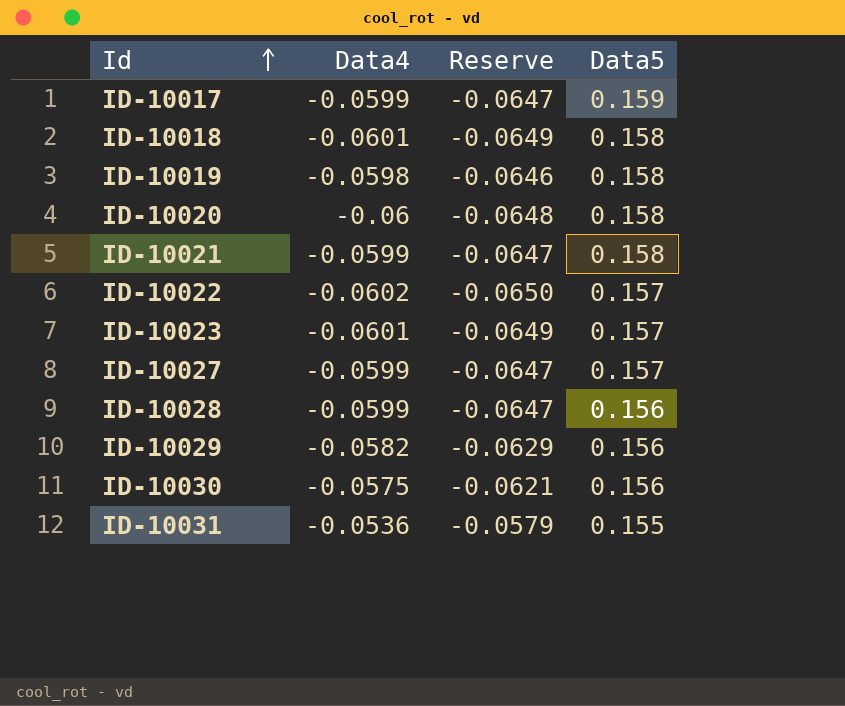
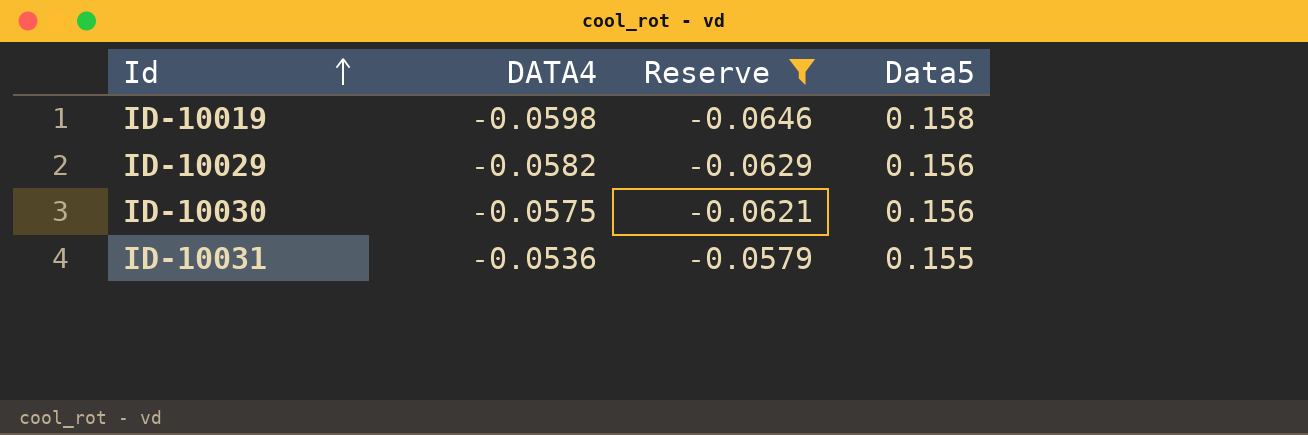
filter: none -> Reserve >= -0.0646
column name: Data4 -> DATA4

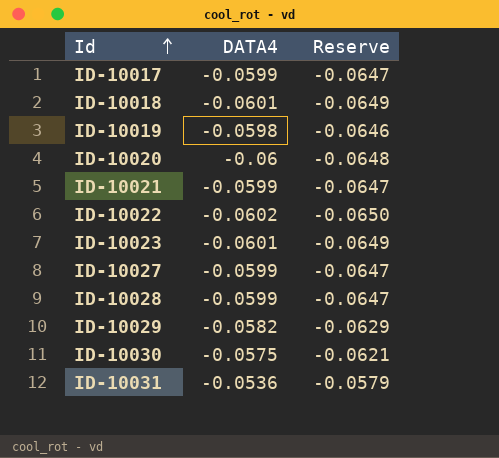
filter: Reserve >= -0.0646 -> none
column Data5 | position: 4 -> none

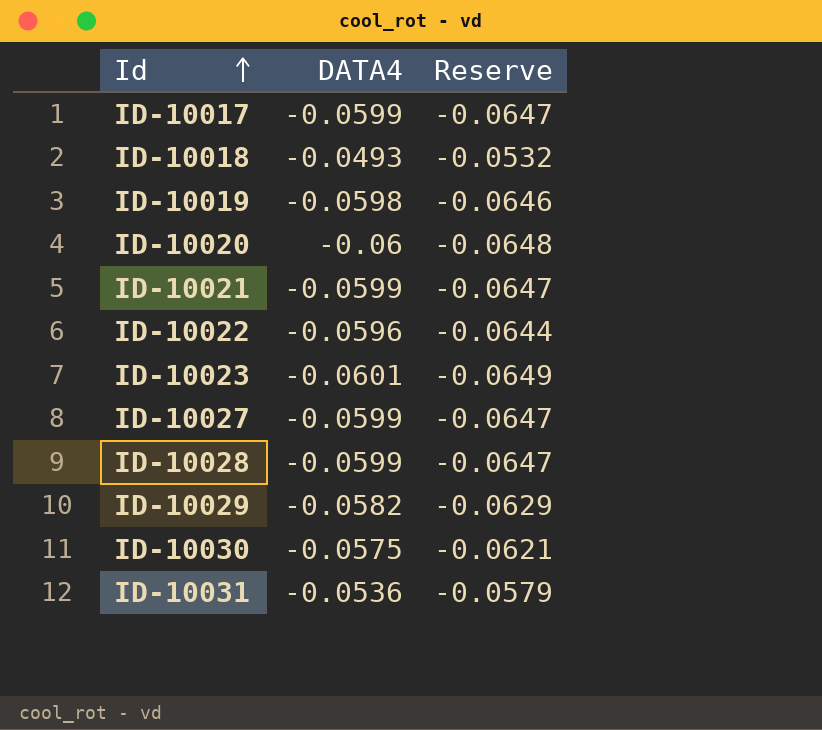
ID-10018 | DATA4: -0.0601 -> -0.0493
ID-10018 | Reserve: -0.0649 -> -0.0532
ID-10022 | DATA4: -0.0602 -> -0.0596
ID-10022 | Reserve: -0.0650 -> -0.0644

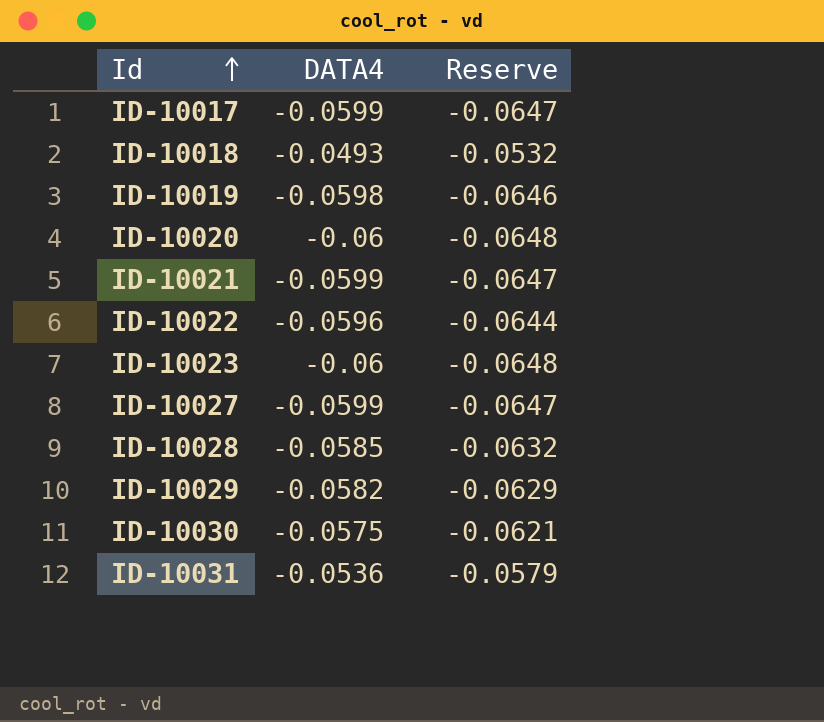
ID-10023 | DATA4: -0.0601 -> -0.06
ID-10023 | Reserve: -0.0649 -> -0.0648
ID-10028 | DATA4: -0.0599 -> -0.0585
ID-10028 | Reserve: -0.0647 -> -0.0632

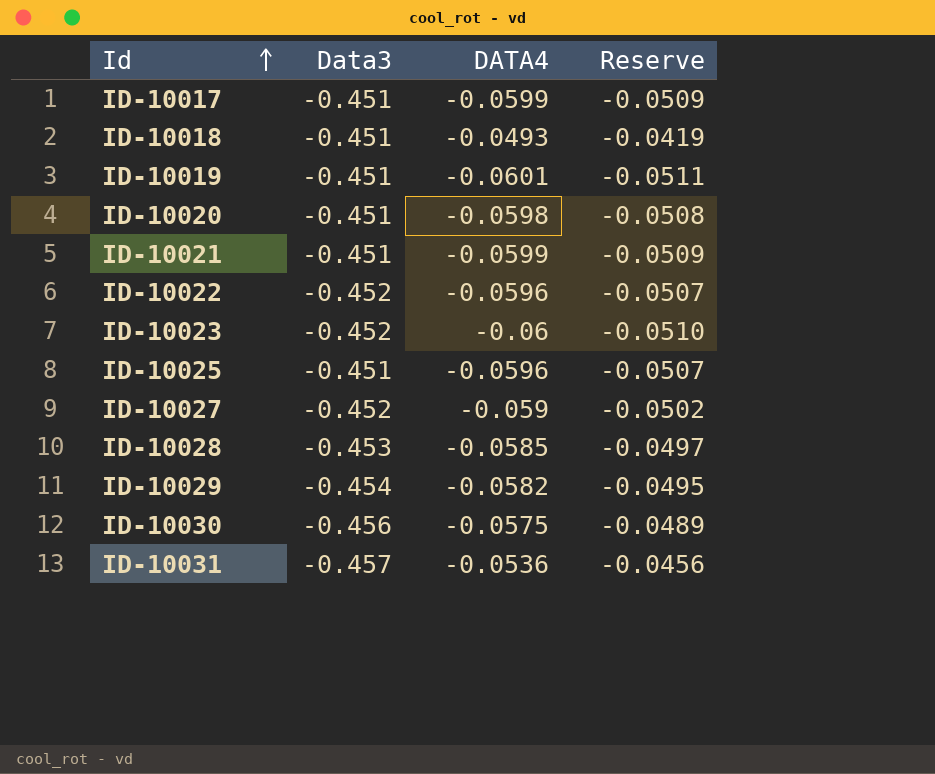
column Data3 | position: none -> 2
column Reserve | formula: [DATA4] * 1.08 -> [DATA4] * 0.85
ID-10019 | DATA4: -0.0598 -> -0.0601
ID-10020 | DATA4: -0.06 -> -0.0598
row ID-10025: none -> -0.451 | -0.0596 | -0.0507
ID-10027 | DATA4: -0.0599 -> -0.059

